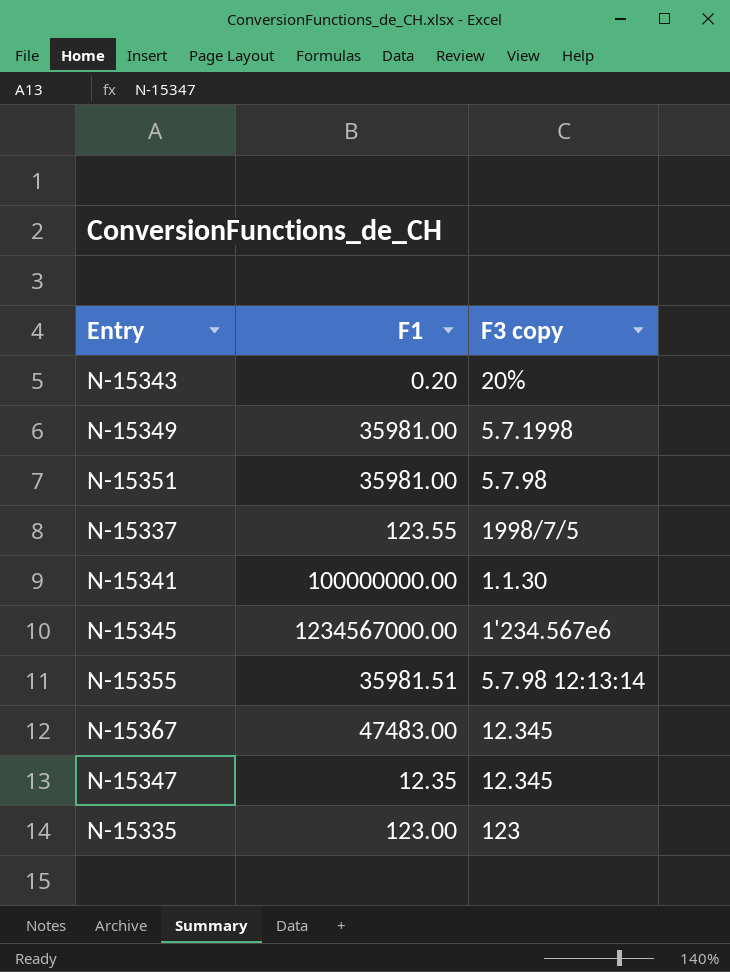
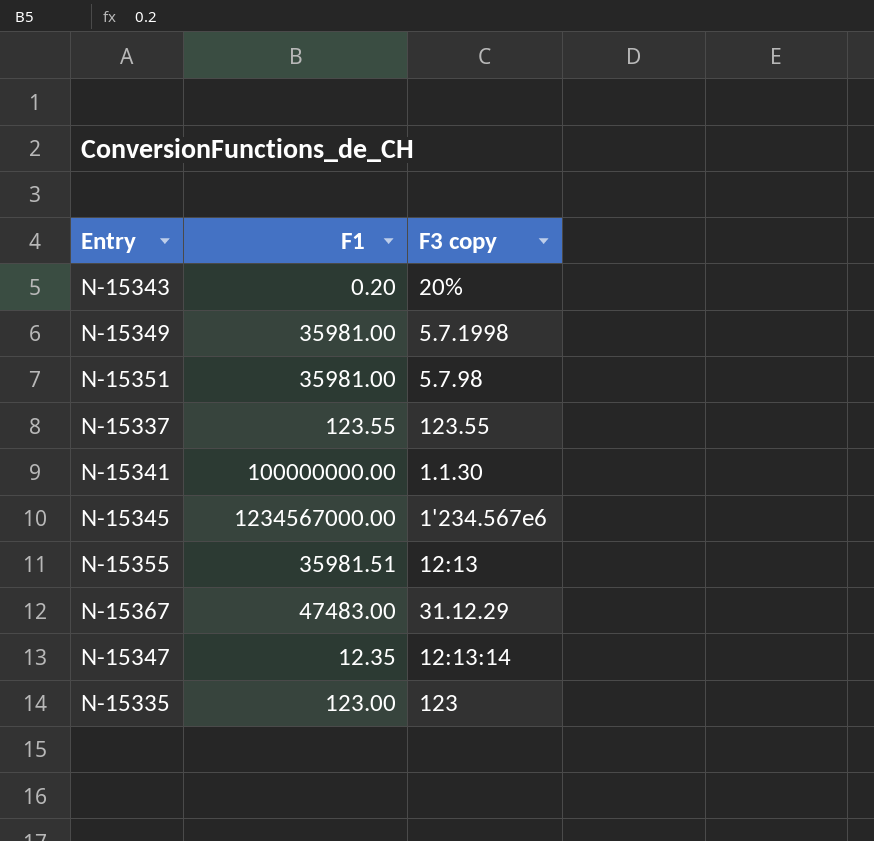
N-15337 | F3 copy: 1998/7/5 -> 123.55
N-15355 | F3 copy: 5.7.98 12:13:14 -> 12:13
N-15367 | F3 copy: 12.345 -> 31.12.29
N-15347 | F3 copy: 12.345 -> 12:13:14

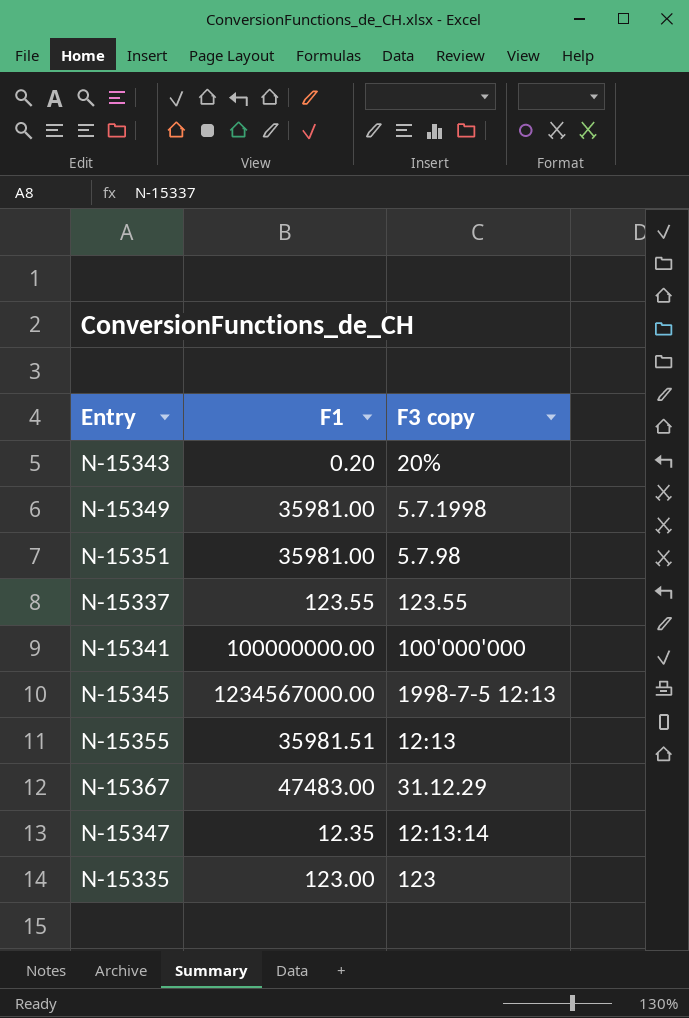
N-15341 | F3 copy: 1.1.30 -> 100'000'000
N-15345 | F3 copy: 1'234.567e6 -> 1998-7-5 12:13

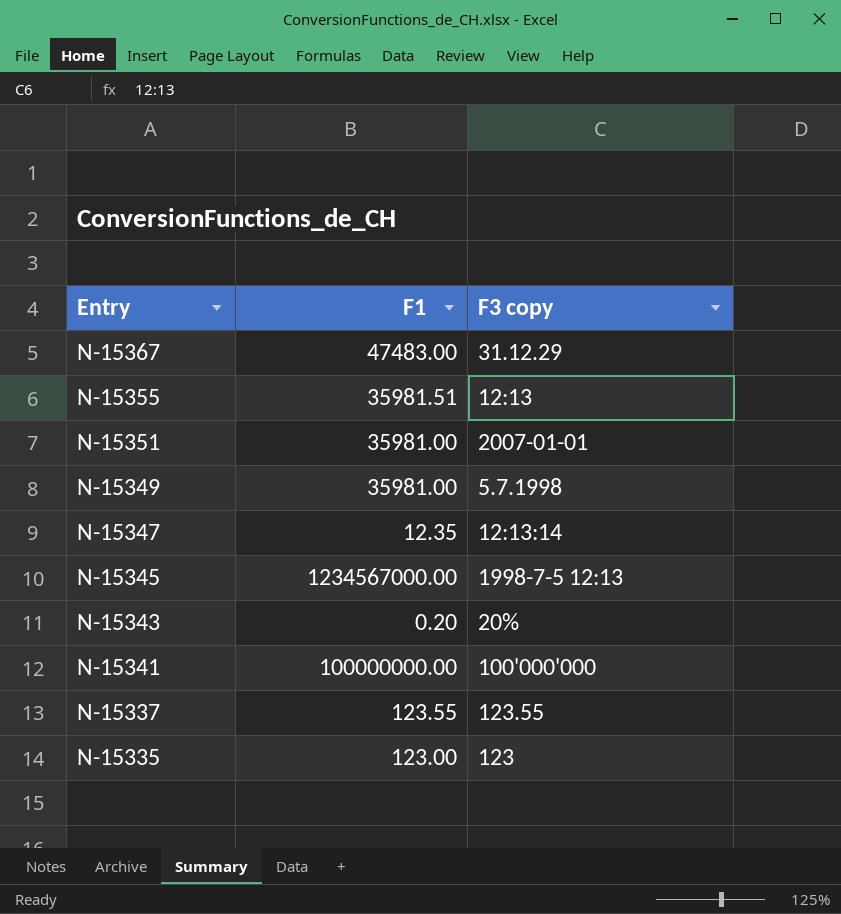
row order: none -> Entry descending
N-15351 | F3 copy: 5.7.98 -> 2007-01-01

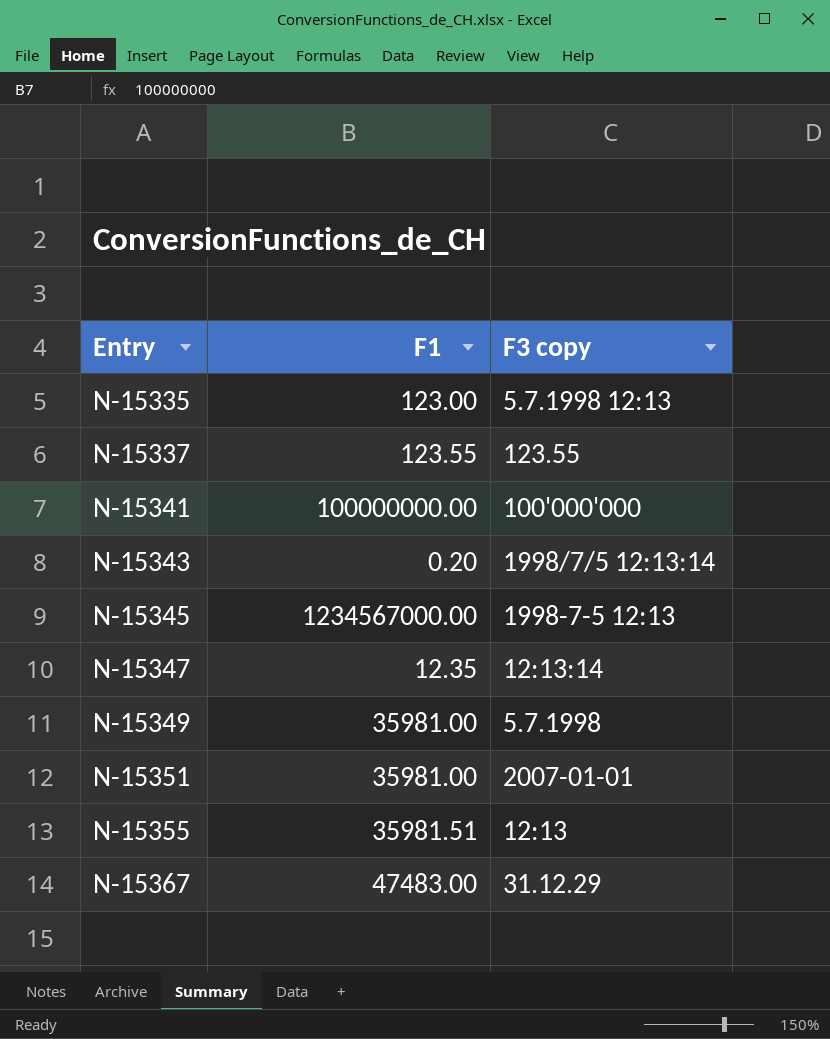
row order: Entry descending -> Entry ascending
N-15335 | F3 copy: 123 -> 5.7.1998 12:13
N-15343 | F3 copy: 20% -> 1998/7/5 12:13:14

